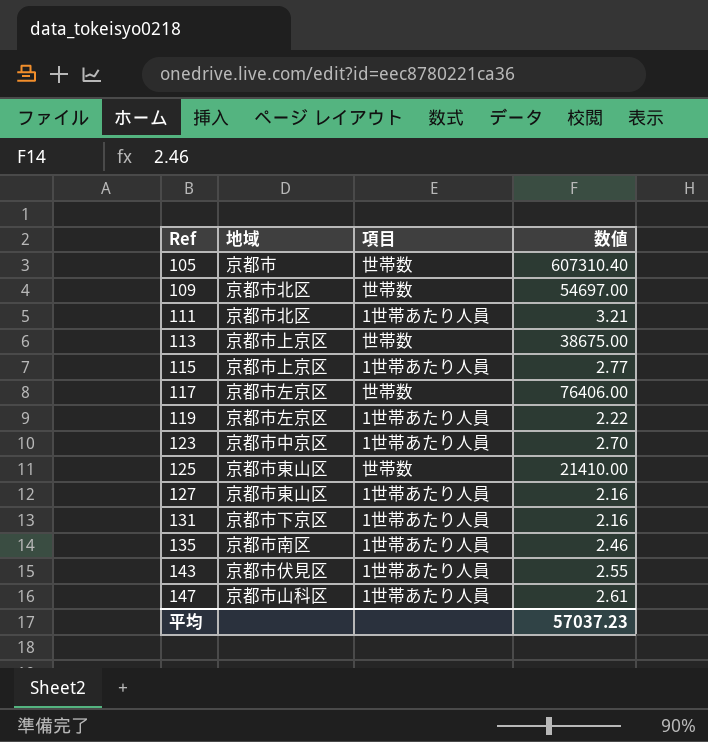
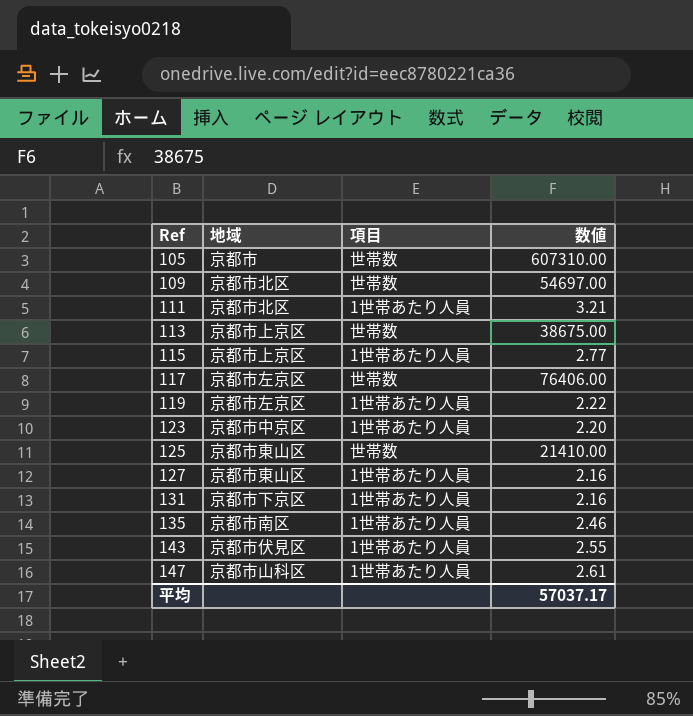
105 | 数値: 607310.40 -> 607310.00
123 | 数値: 2.70 -> 2.20
平均 | 数値: 57037.23 -> 57037.17

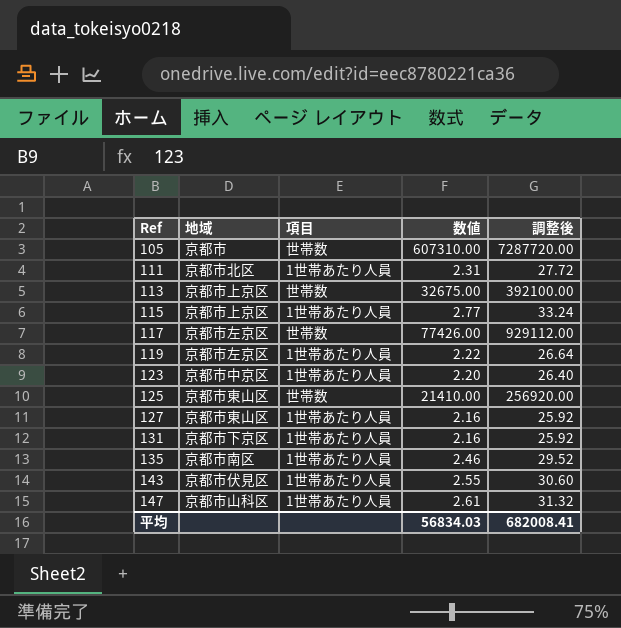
column 調整後 | formula: none -> [数値] * 12
row 109: 京都市北区 | 世帯数 | 54697.00 -> none
111 | 数値: 3.21 -> 2.31
113 | 数値: 38675.00 -> 32675.00
117 | 数値: 76406.00 -> 77426.00
平均 | 数値: 57037.17 -> 56834.03

